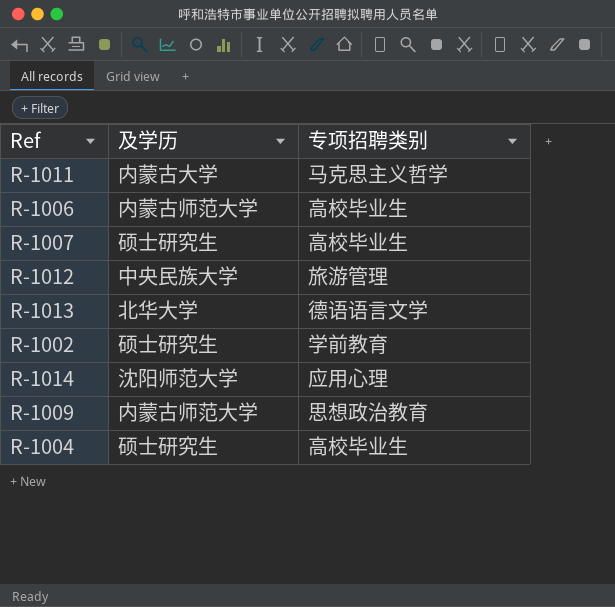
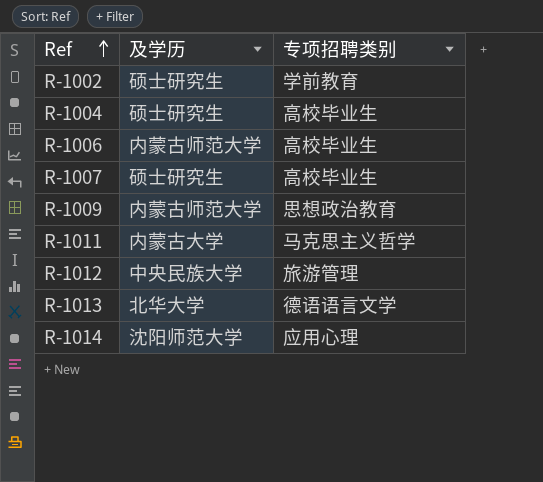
row order: none -> Ref ascending

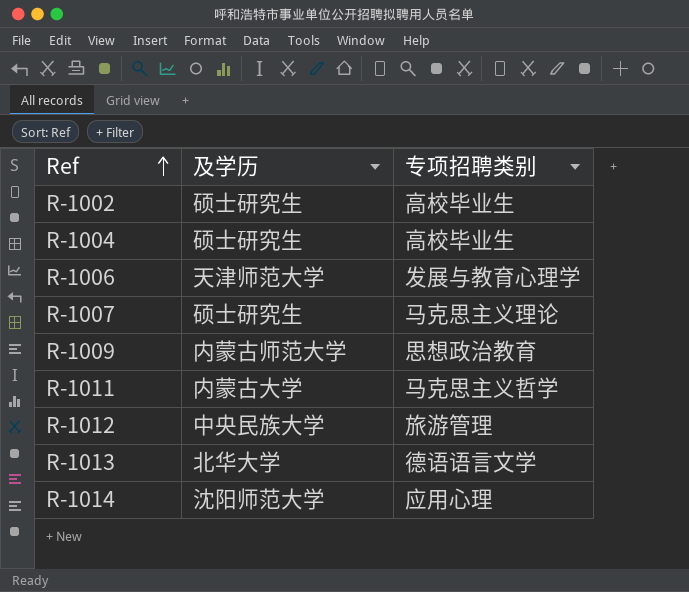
R-1002 | 专项招聘类别: 学前教育 -> 高校毕业生
R-1006 | 及学历: 内蒙古师范大学 -> 天津师范大学
R-1006 | 专项招聘类别: 高校毕业生 -> 发展与教育心理学
R-1007 | 专项招聘类别: 高校毕业生 -> 马克思主义理论

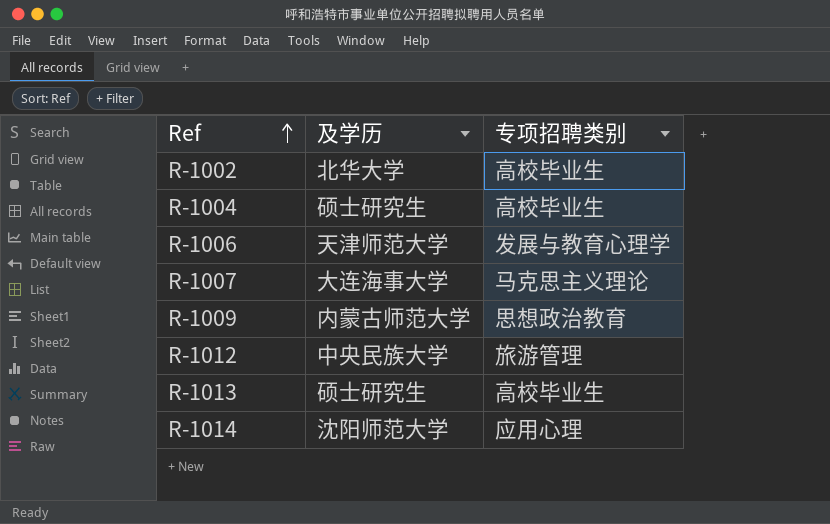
row R-1011: 内蒙古大学 | 马克思主义哲学 -> none
R-1002 | 及学历: 硕士研究生 -> 北华大学
R-1007 | 及学历: 硕士研究生 -> 大连海事大学
R-1013 | 及学历: 北华大学 -> 硕士研究生
R-1013 | 专项招聘类别: 德语语言文学 -> 高校毕业生

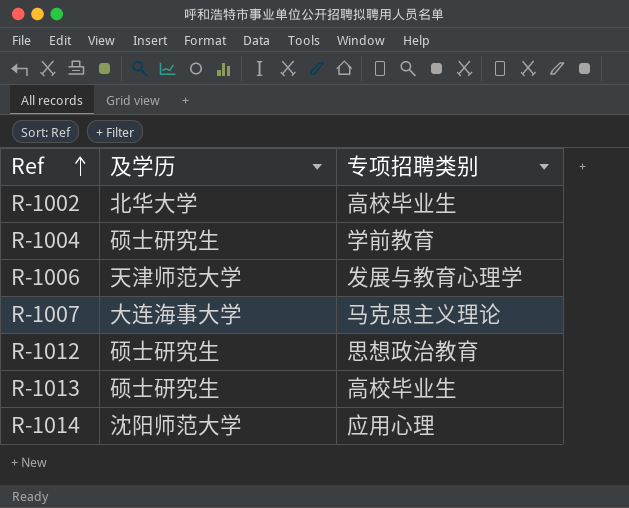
row R-1009: 内蒙古师范大学 | 思想政治教育 -> none
R-1004 | 专项招聘类别: 高校毕业生 -> 学前教育
R-1012 | 及学历: 中央民族大学 -> 硕士研究生
R-1012 | 专项招聘类别: 旅游管理 -> 思想政治教育

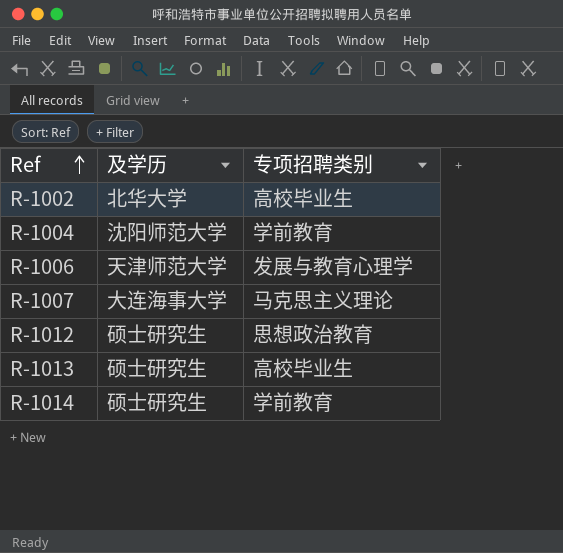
R-1004 | 及学历: 硕士研究生 -> 沈阳师范大学
R-1014 | 及学历: 沈阳师范大学 -> 硕士研究生
R-1014 | 专项招聘类别: 应用心理 -> 学前教育

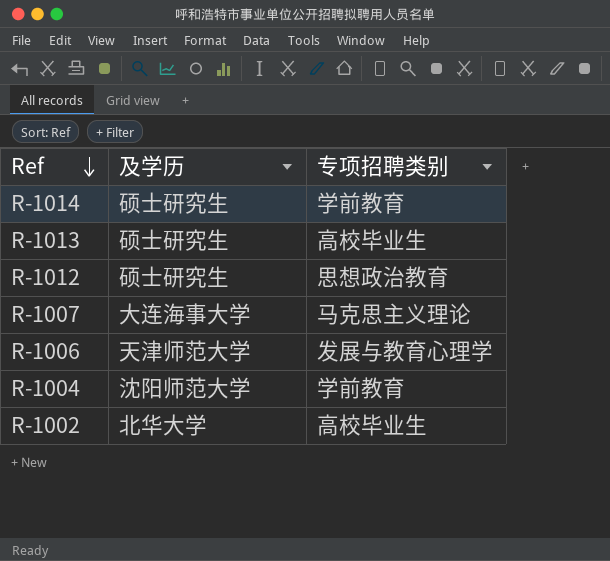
row order: Ref ascending -> Ref descending

